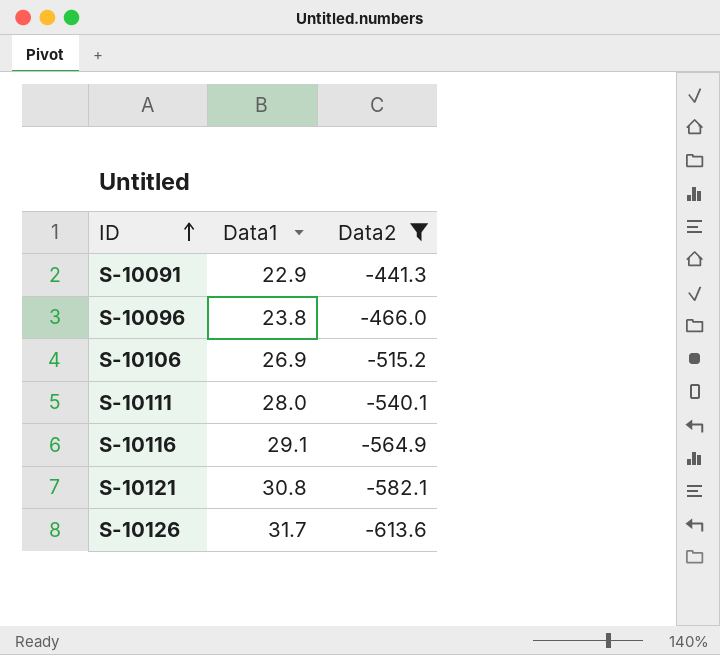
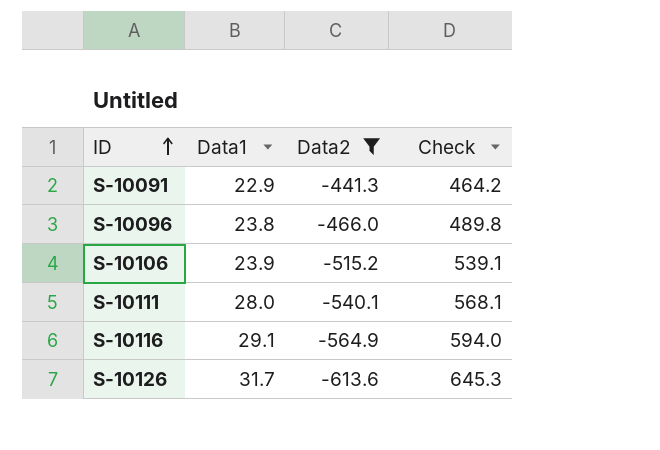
column Check | formula: none -> [Data1] - [Data2]
row S-10121: 30.8 | -582.1 -> none
S-10106 | Data1: 26.9 -> 23.9

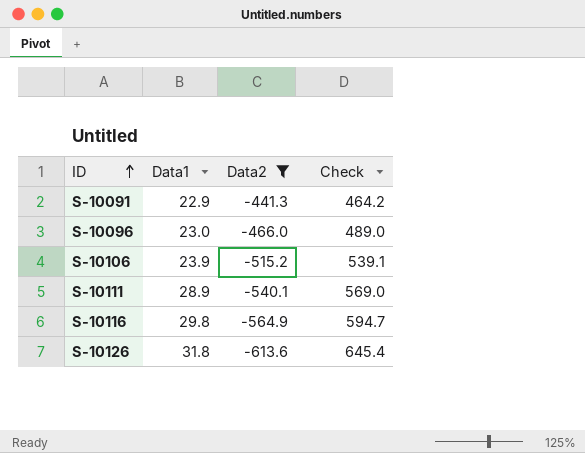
S-10096 | Data1: 23.8 -> 23.0
S-10096 | Check: 489.8 -> 489.0
S-10111 | Data1: 28.0 -> 28.9
S-10111 | Check: 568.1 -> 569.0
S-10116 | Data1: 29.1 -> 29.8
S-10116 | Check: 594.0 -> 594.7
S-10126 | Data1: 31.7 -> 31.8
S-10126 | Check: 645.3 -> 645.4

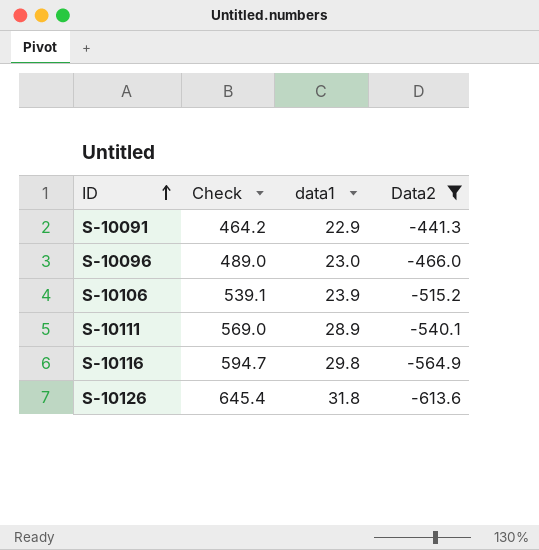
column Check | position: 4 -> 2
column name: Data1 -> data1

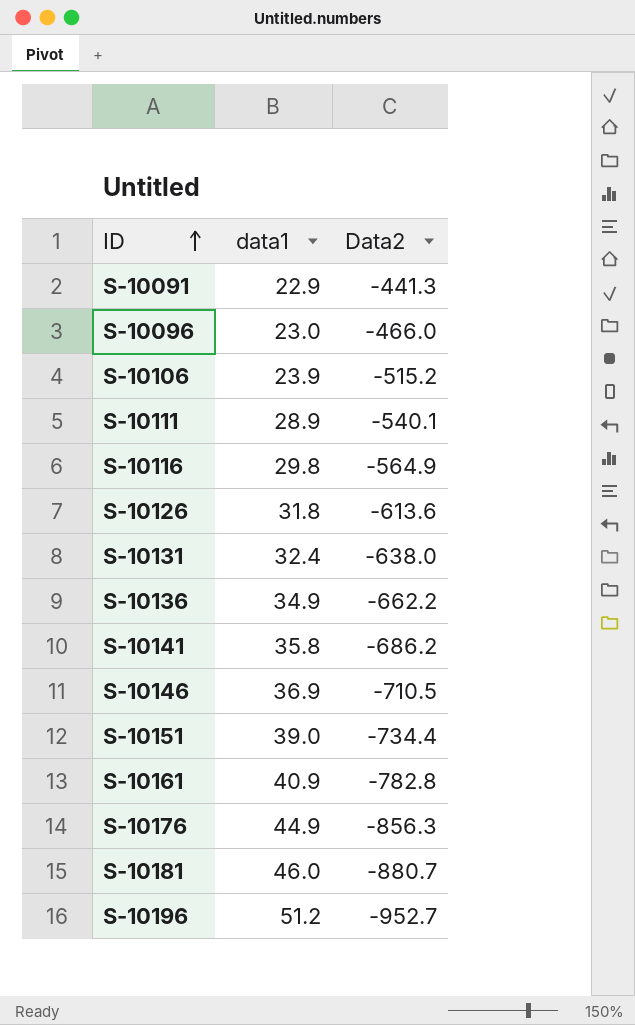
filter: Data2 >= -613.6 -> none
column Check | formula: [data1] - [Data2] -> none

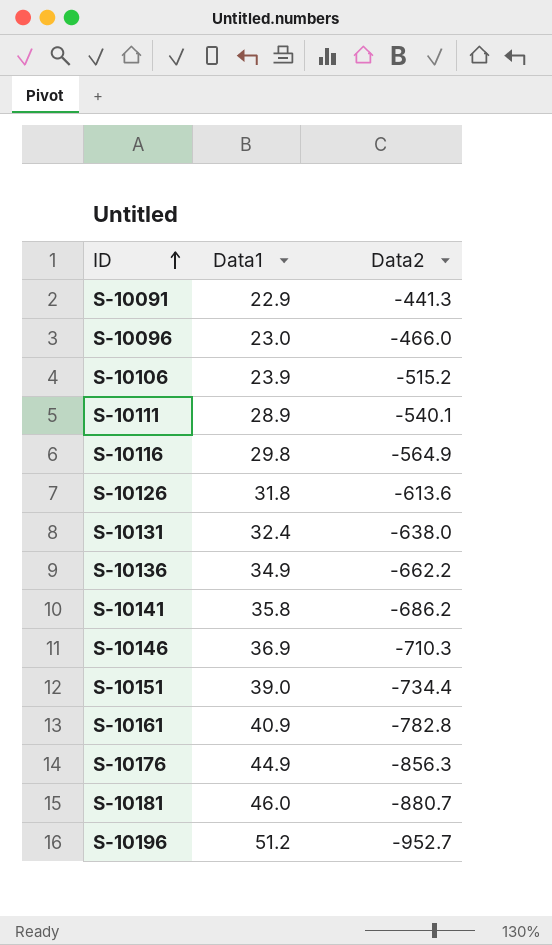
column name: data1 -> Data1
S-10146 | Data2: -710.5 -> -710.3

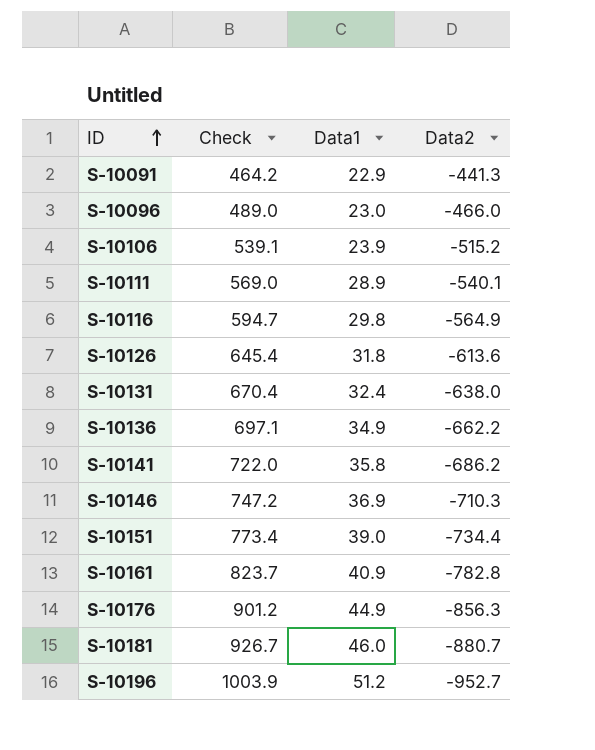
column Check | formula: none -> [Data1] - [Data2]

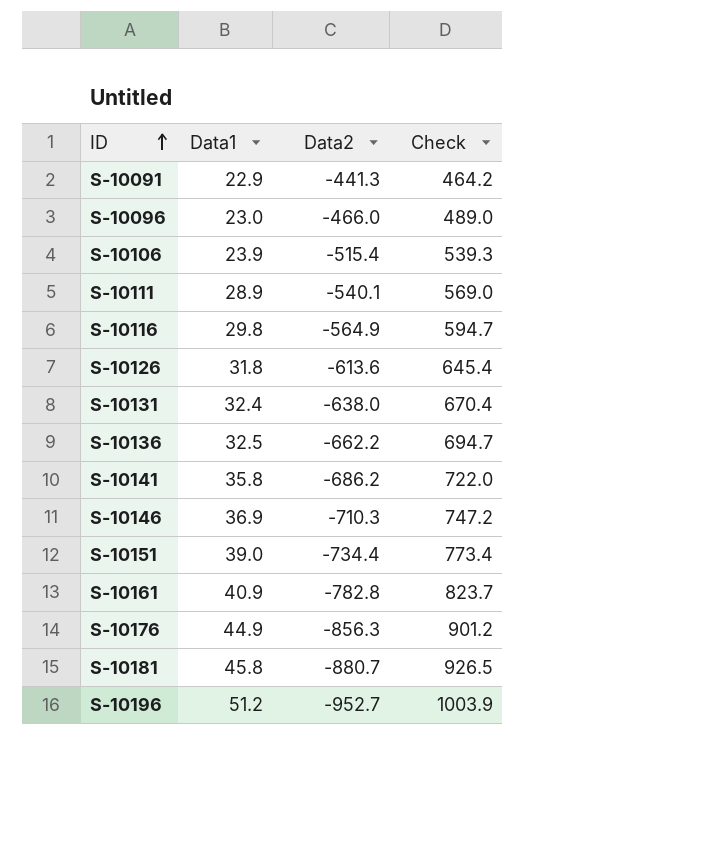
column Check | position: 2 -> 4
S-10106 | Data2: -515.2 -> -515.4
S-10106 | Check: 539.1 -> 539.3
S-10136 | Data1: 34.9 -> 32.5
S-10136 | Check: 697.1 -> 694.7
S-10181 | Data1: 46.0 -> 45.8
S-10181 | Check: 926.7 -> 926.5

